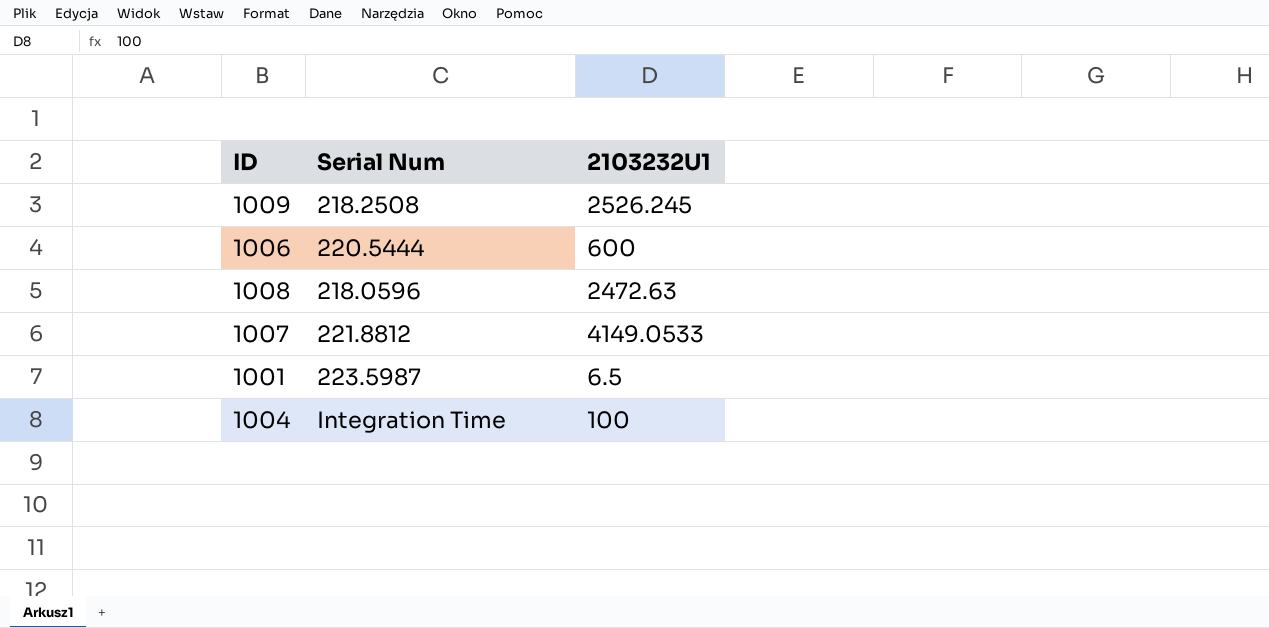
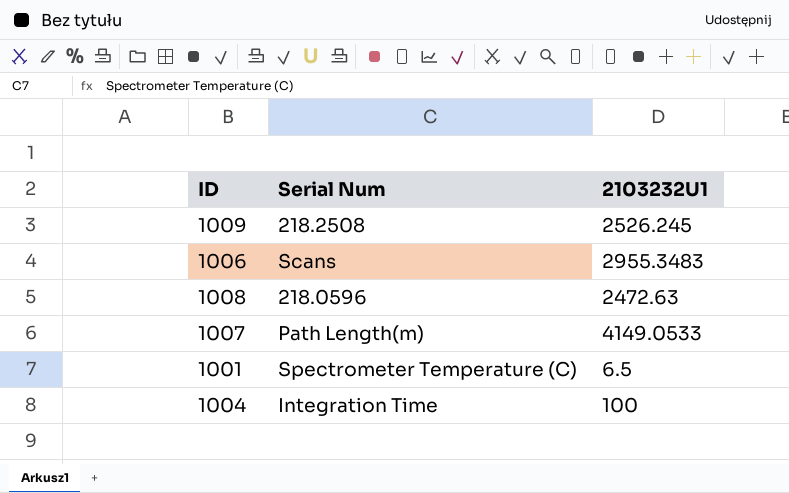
1006 | Serial Num: 220.5444 -> Scans
1006 | 2103232U1: 600 -> 2955.3483
1007 | Serial Num: 221.8812 -> Path Length(m)
1001 | Serial Num: 223.5987 -> Spectrometer Temperature (C)

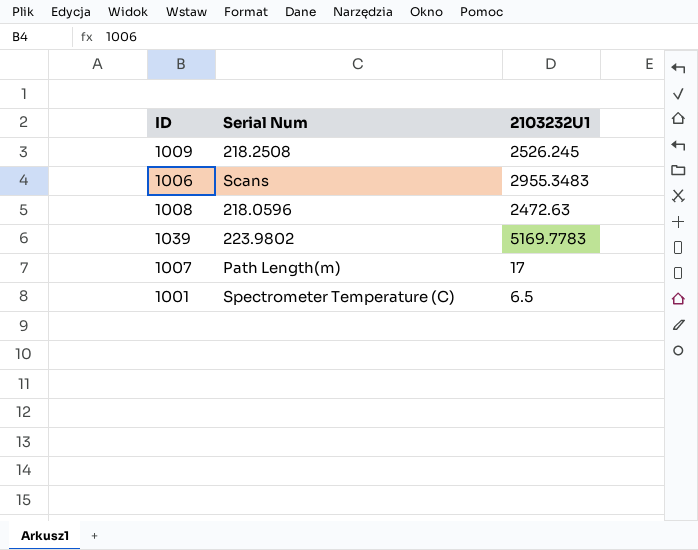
row 1004: Integration Time | 100 -> none
row 1039: none -> 223.9802 | 5169.7783
1007 | 2103232U1: 4149.0533 -> 17

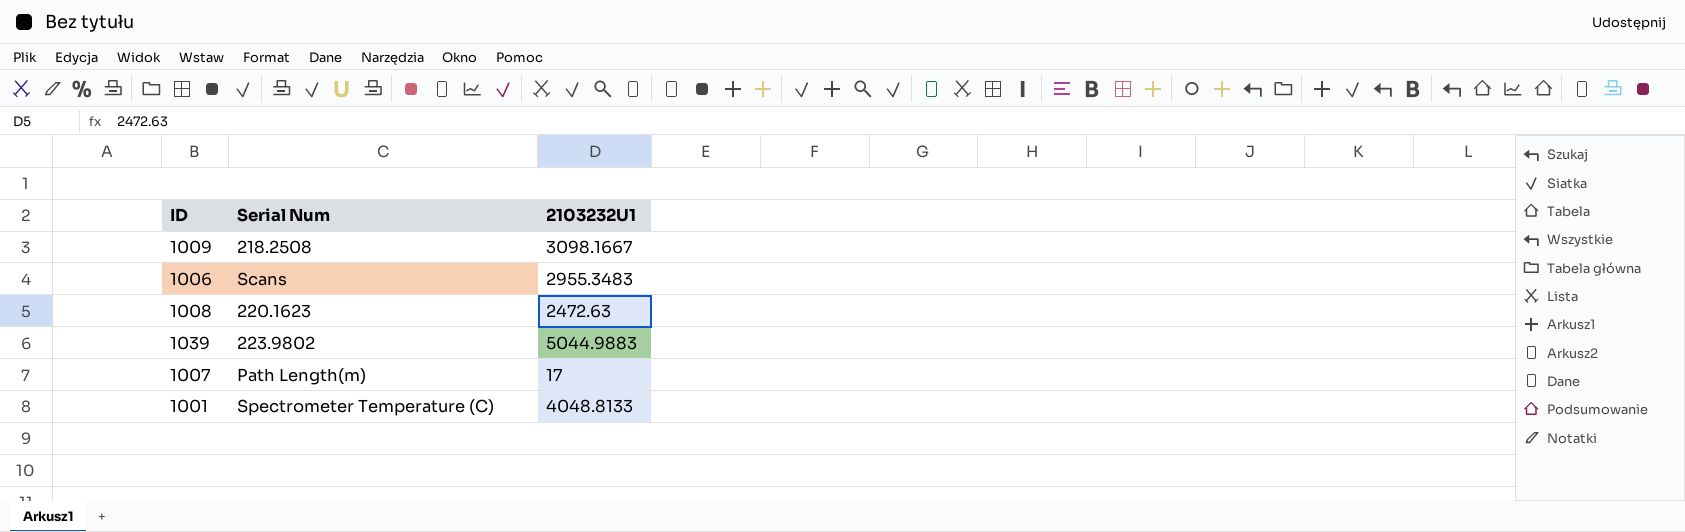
1009 | 2103232U1: 2526.245 -> 3098.1667
1008 | Serial Num: 218.0596 -> 220.1623
1039 | 2103232U1: 5169.7783 -> 5044.9883
1001 | 2103232U1: 6.5 -> 4048.8133

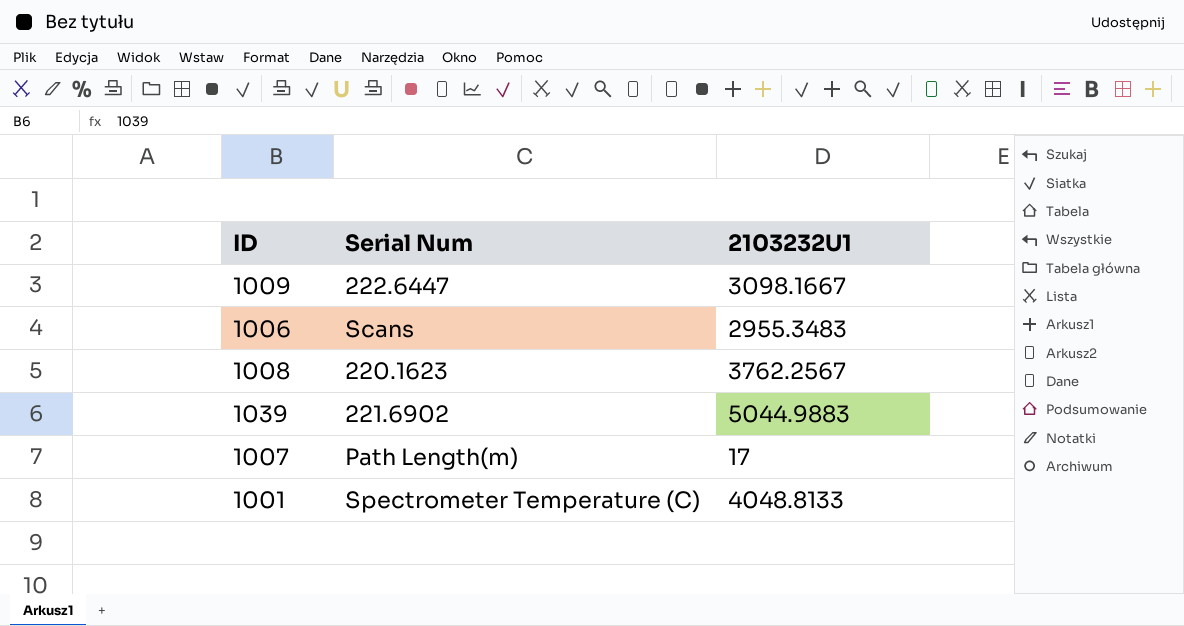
1009 | Serial Num: 218.2508 -> 222.6447
1008 | 2103232U1: 2472.63 -> 3762.2567
1039 | Serial Num: 223.9802 -> 221.6902

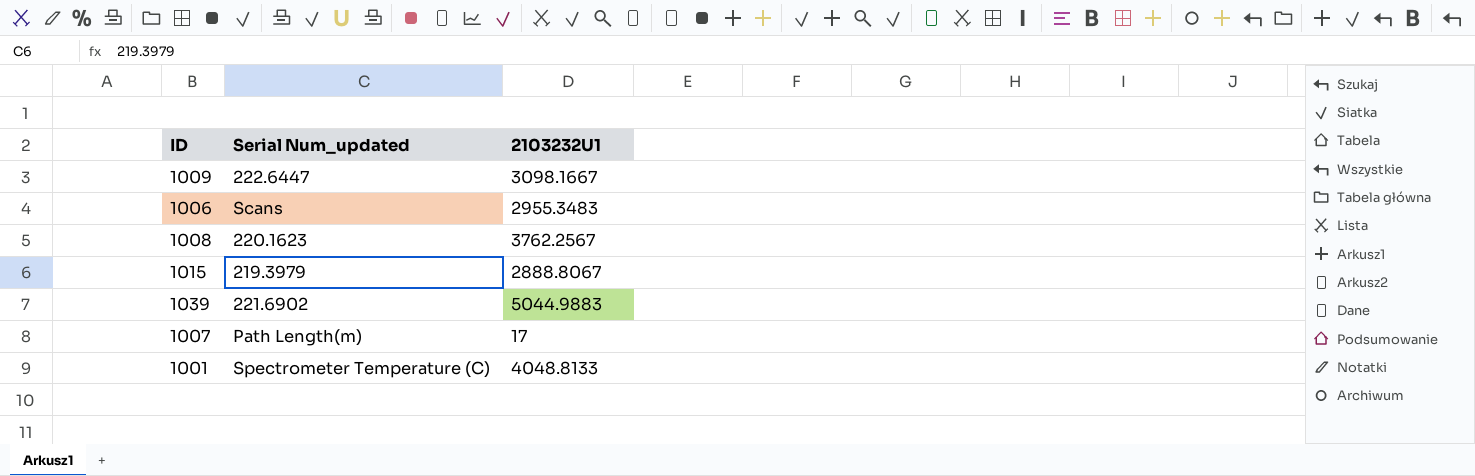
column name: Serial Num -> Serial Num_updated
row 1015: none -> 219.3979 | 2888.8067

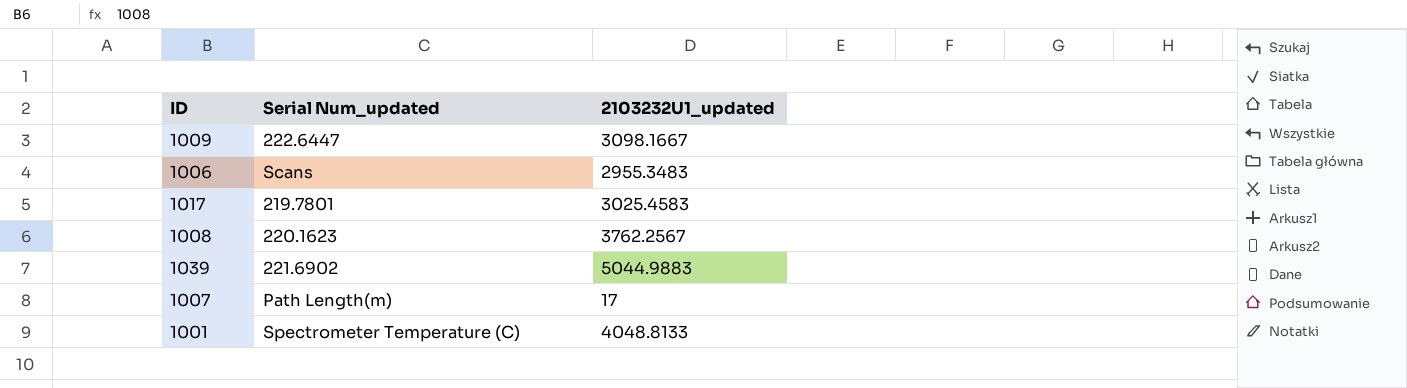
column name: 2103232U1 -> 2103232U1_updated
row 1015: 219.3979 | 2888.8067 -> none
row 1017: none -> 219.7801 | 3025.4583

